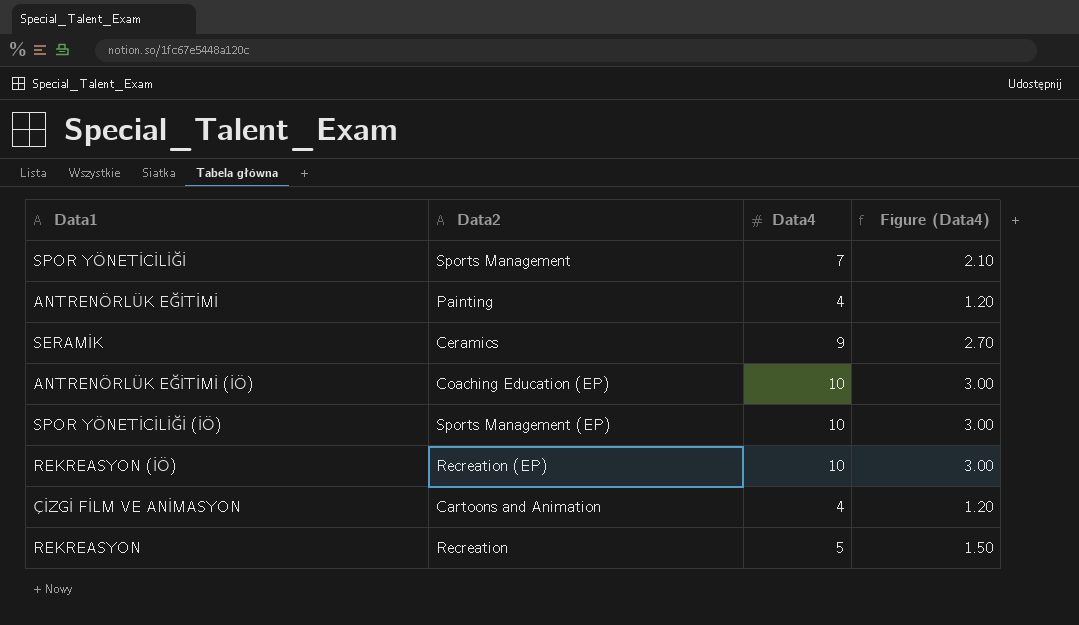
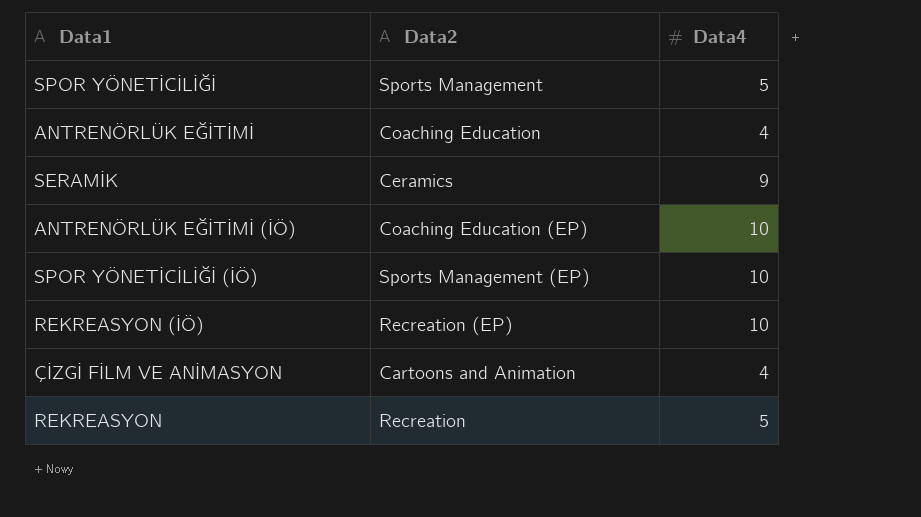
column Figure (Data4) | formula: [Data4] * 0.3 -> none
SPOR YÖNETİCİLİĞİ | Data4: 7 -> 5
ANTRENÖRLÜK EĞİTİMİ | Data2: Painting -> Coaching Education

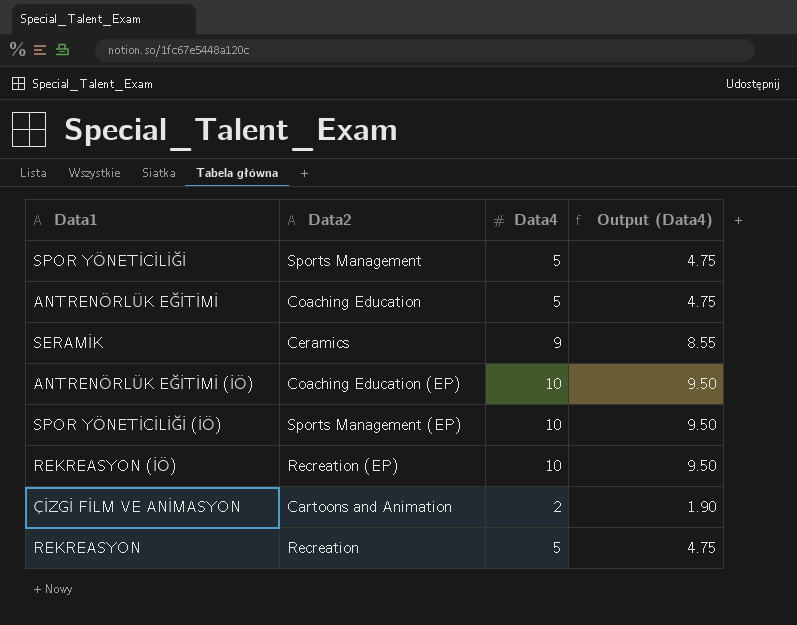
column Output (Data4) | formula: none -> [Data4] * 0.95
ANTRENÖRLÜK EĞİTİMİ | Data4: 4 -> 5
ÇİZGİ FİLM VE ANİMASYON | Data4: 4 -> 2

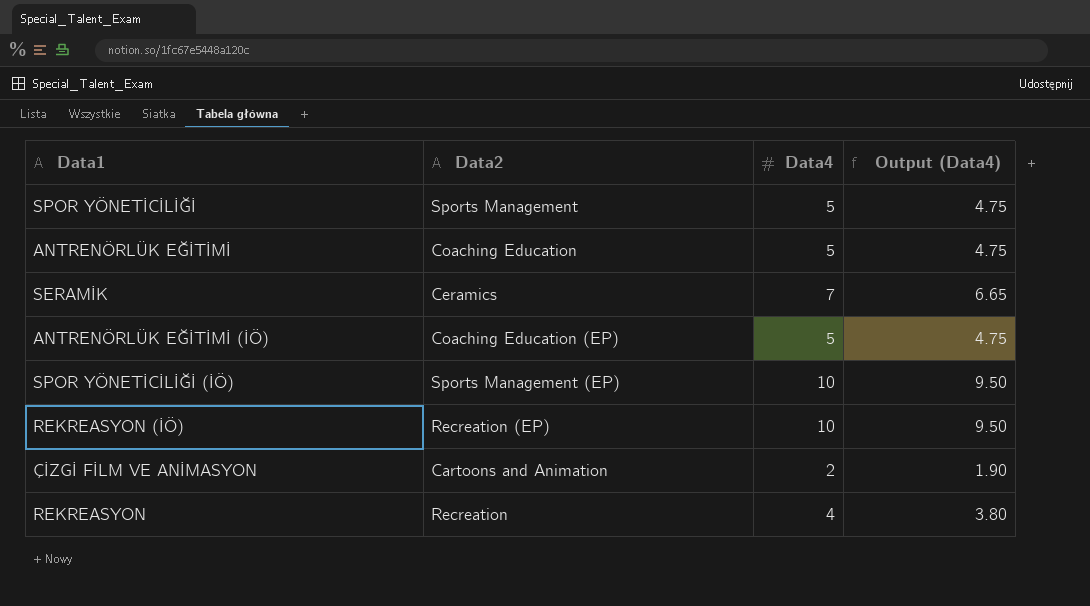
SERAMİK | Data4: 9 -> 7
SERAMİK | Output (Data4): 8.55 -> 6.65
ANTRENÖRLÜK EĞİTİMİ (İÖ) | Data4: 10 -> 5
ANTRENÖRLÜK EĞİTİMİ (İÖ) | Output (Data4): 9.50 -> 4.75
REKREASYON | Data4: 5 -> 4
REKREASYON | Output (Data4): 4.75 -> 3.80

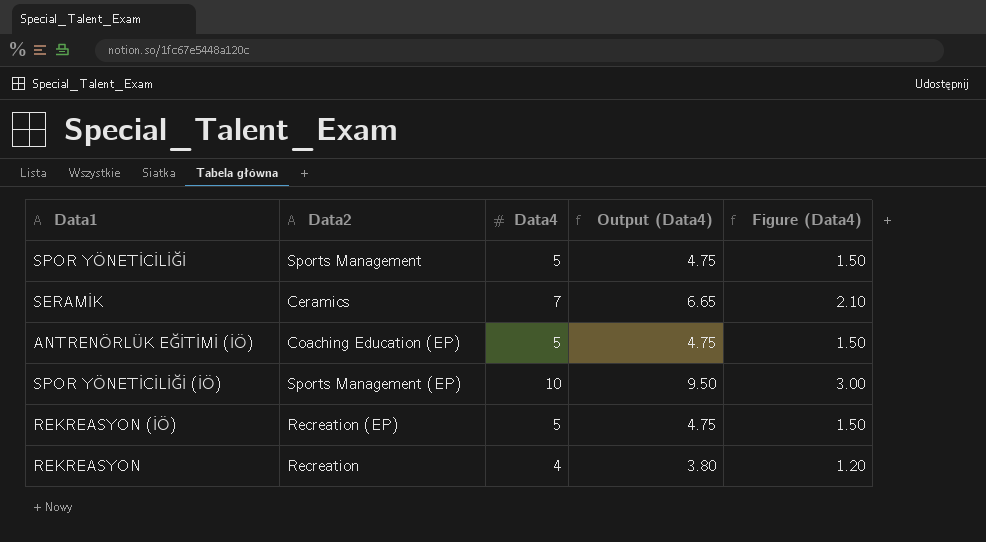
column Figure (Data4) | formula: none -> [Data4] * 0.3
row ANTRENÖRLÜK EĞİTİMİ: Coaching Education | 5 | 4.75 -> none
row ÇİZGİ FİLM VE ANİMASYON: Cartoons and Animation | 2 | 1.90 -> none
REKREASYON (İÖ) | Data4: 10 -> 5
REKREASYON (İÖ) | Output (Data4): 9.50 -> 4.75

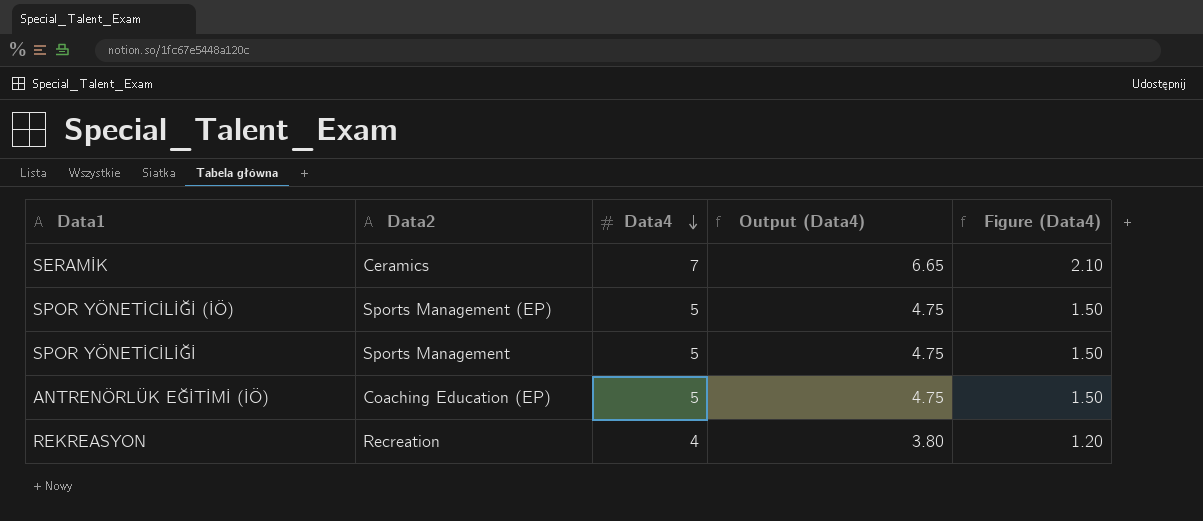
row order: none -> Data4 descending
row REKREASYON (İÖ): Recreation (EP) | 5 | 4.75 | 1.50 -> none
SPOR YÖNETİCİLİĞİ (İÖ) | Data4: 10 -> 5
SPOR YÖNETİCİLİĞİ (İÖ) | Output (Data4): 9.50 -> 4.75
SPOR YÖNETİCİLİĞİ (İÖ) | Figure (Data4): 3.00 -> 1.50

